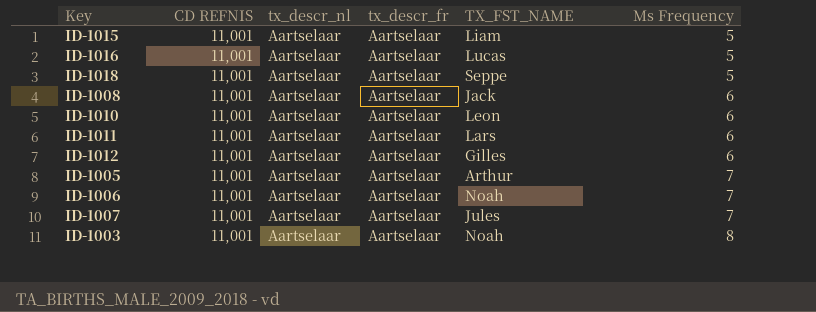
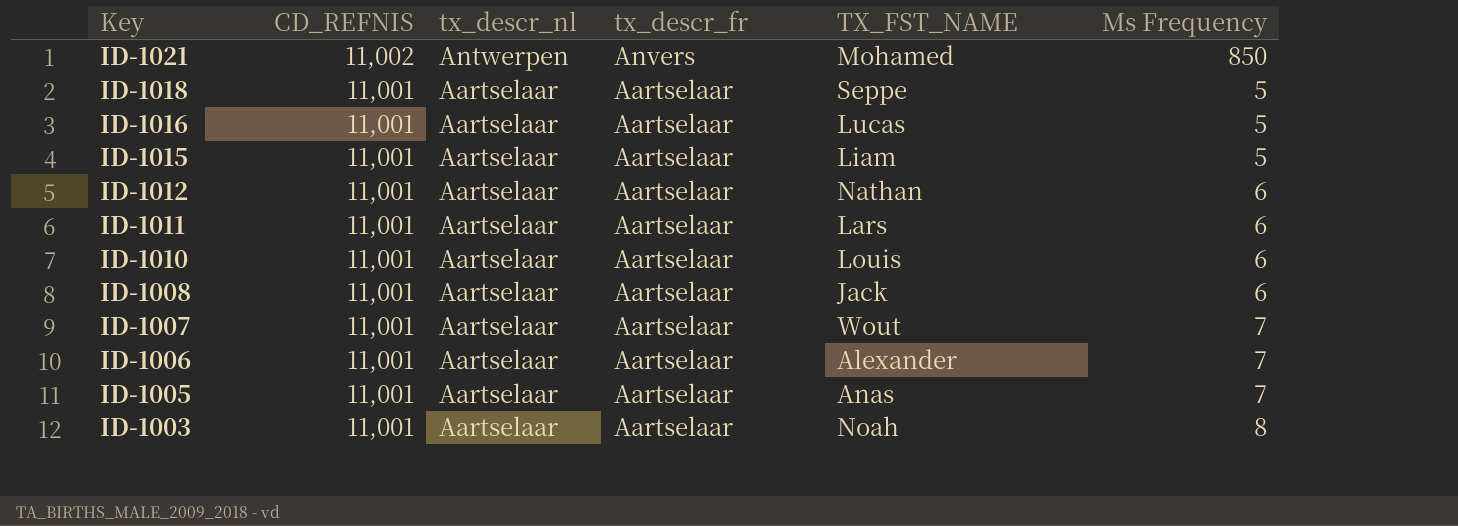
row order: Ms Frequency ascending -> Key descending
column name: CD REFNIS -> CD_REFNIS
row ID-1021: none -> 11,002 | Antwerpen | Anvers | Mohamed | 850
ID-1012 | TX_FST_NAME: Gilles -> Nathan
ID-1010 | TX_FST_NAME: Leon -> Louis
ID-1007 | TX_FST_NAME: Jules -> Wout
ID-1006 | TX_FST_NAME: Noah -> Alexander
ID-1005 | TX_FST_NAME: Arthur -> Anas

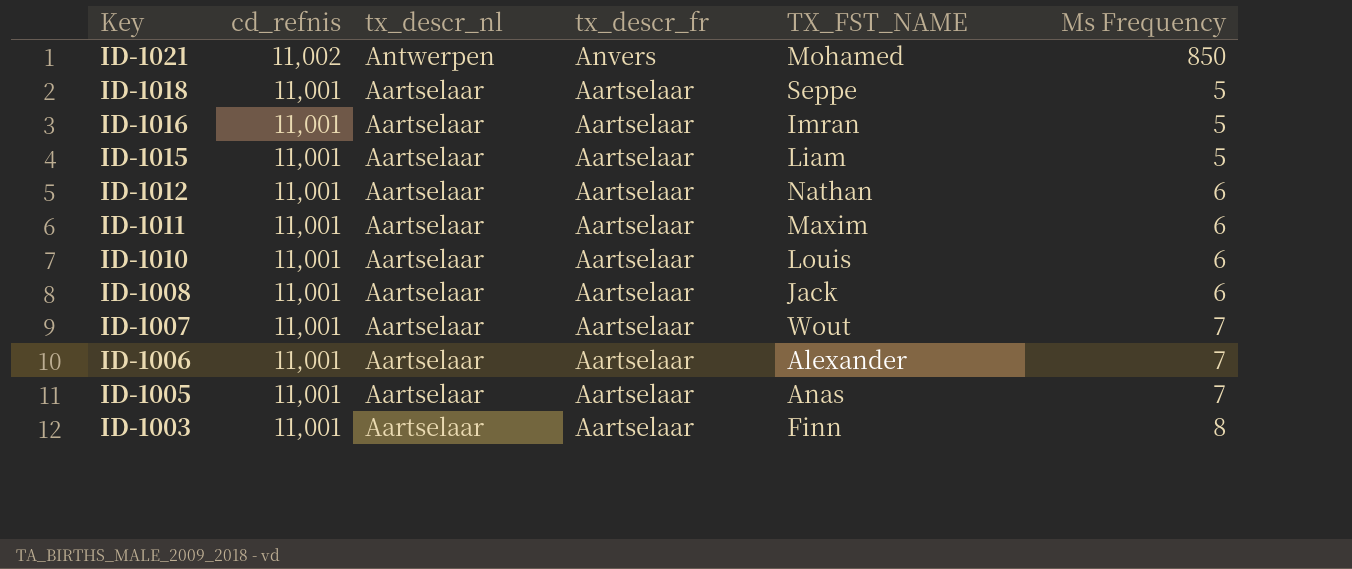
column name: CD_REFNIS -> cd_refnis
ID-1016 | TX_FST_NAME: Lucas -> Imran
ID-1011 | TX_FST_NAME: Lars -> Maxim
ID-1003 | TX_FST_NAME: Noah -> Finn

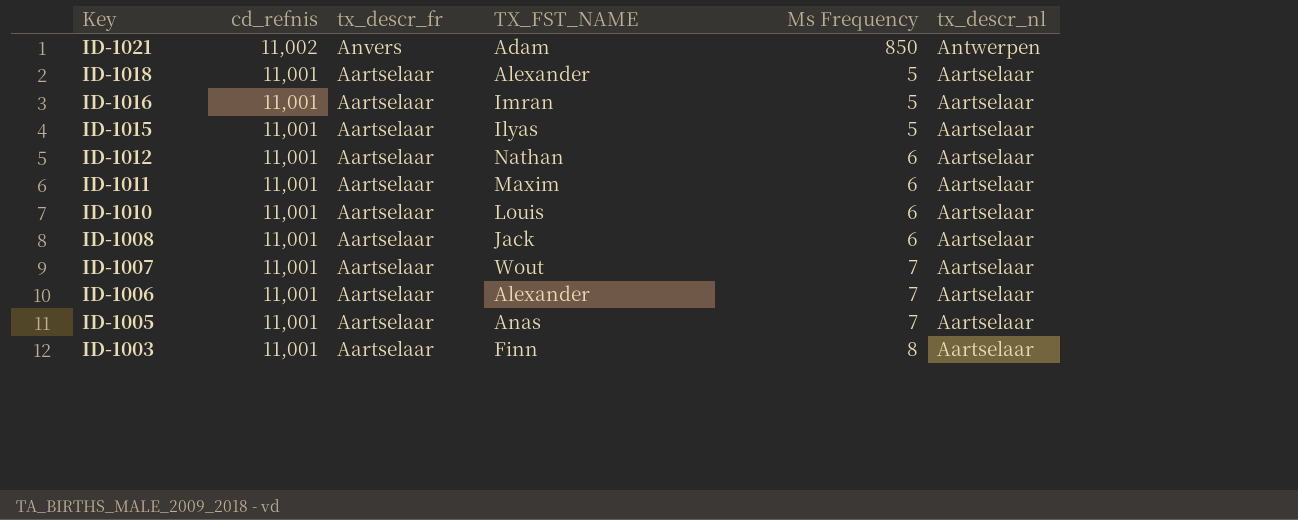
column tx_descr_nl | position: 3 -> 6
ID-1021 | TX_FST_NAME: Mohamed -> Adam
ID-1018 | TX_FST_NAME: Seppe -> Alexander
ID-1015 | TX_FST_NAME: Liam -> Ilyas

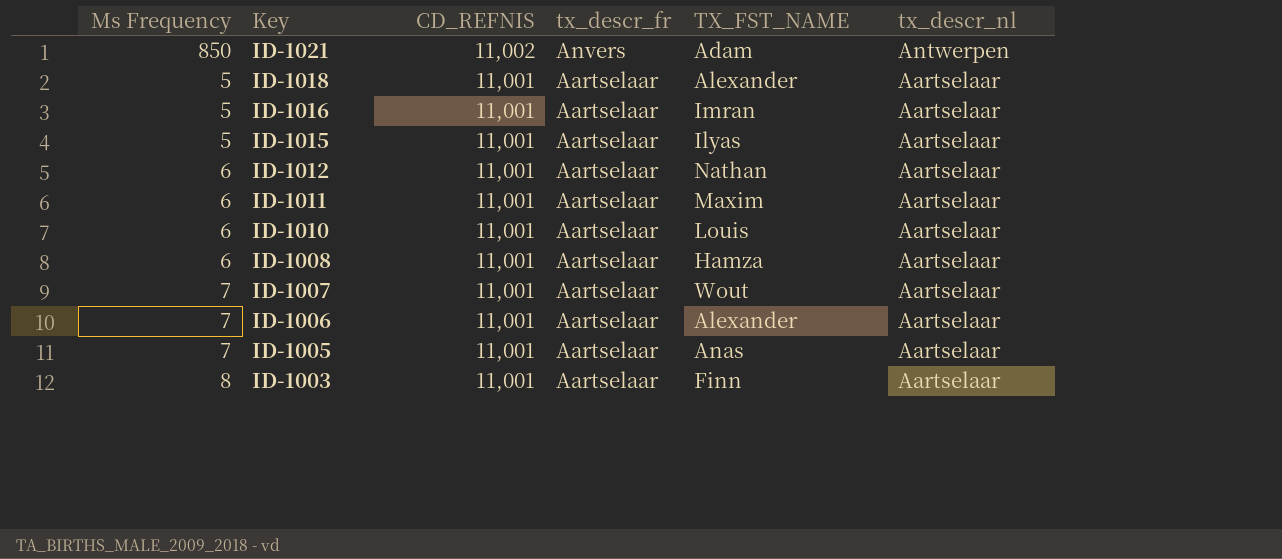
column Ms Frequency | position: 5 -> 1
column name: cd_refnis -> CD_REFNIS
ID-1008 | TX_FST_NAME: Jack -> Hamza

